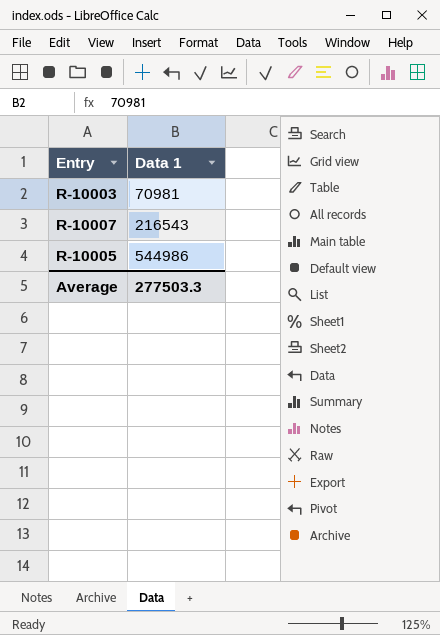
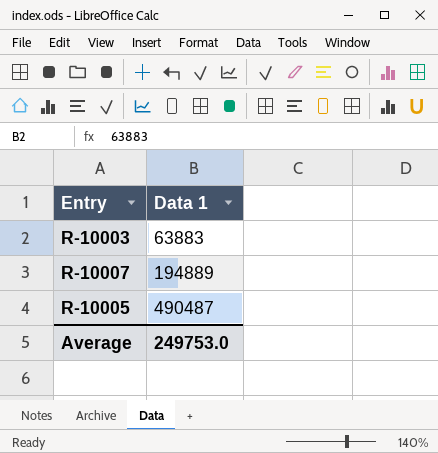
R-10003 | Data 1: 70981 -> 63883
R-10007 | Data 1: 216543 -> 194889
R-10005 | Data 1: 544986 -> 490487
Average | Data 1: 277503.3 -> 249753.0

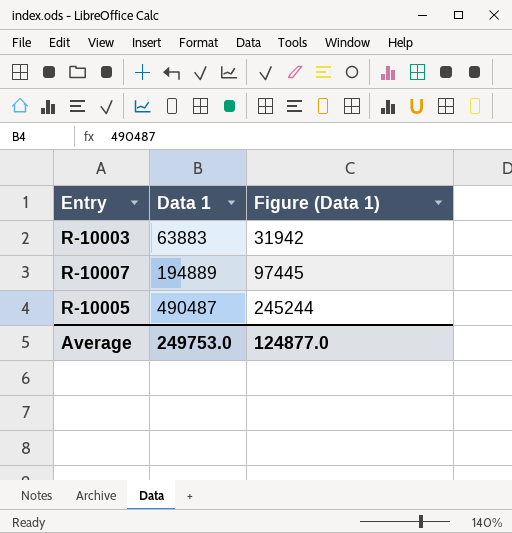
column Figure (Data 1) | formula: none -> [Data 1] * 0.5

